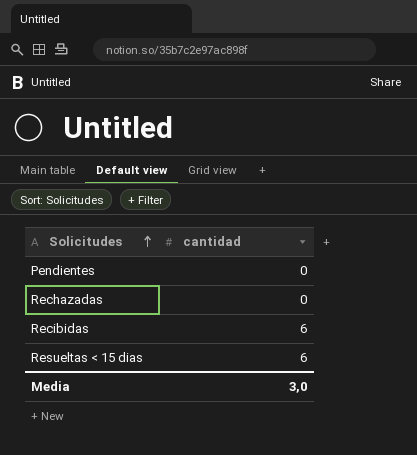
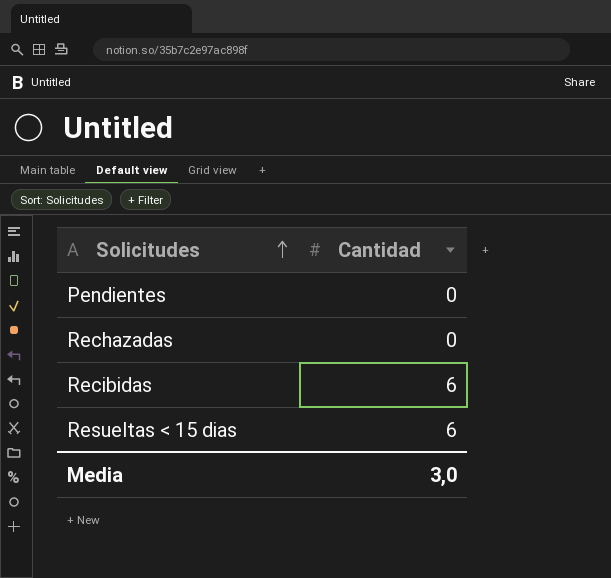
column name: cantidad -> Cantidad

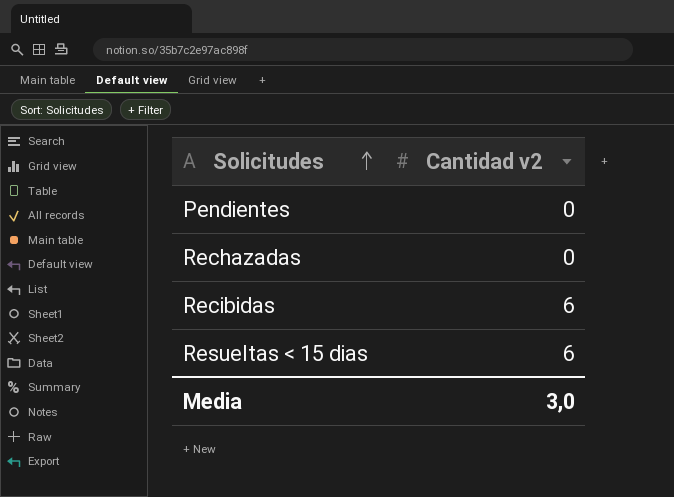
column name: Cantidad -> Cantidad v2

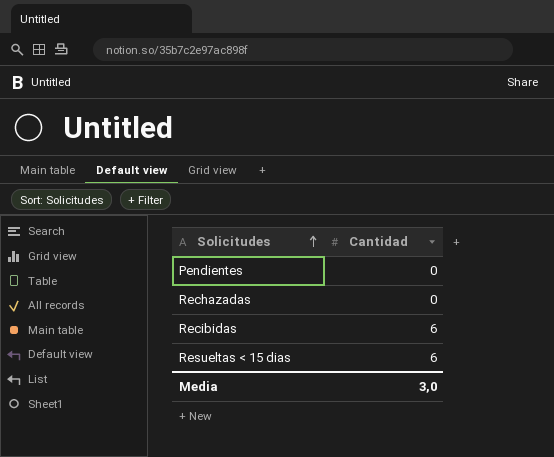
column name: Cantidad v2 -> Cantidad

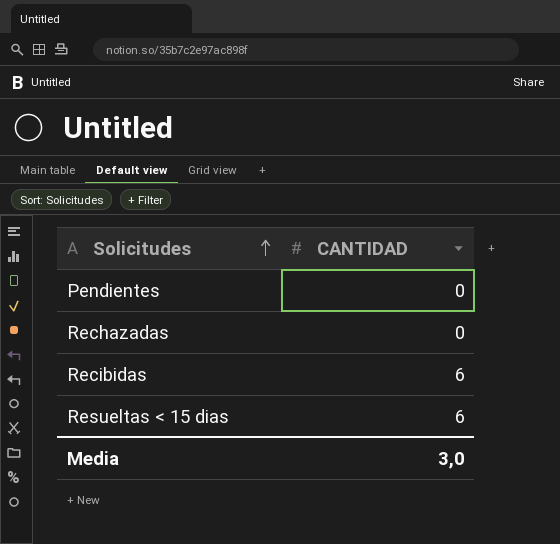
column name: Cantidad -> CANTIDAD

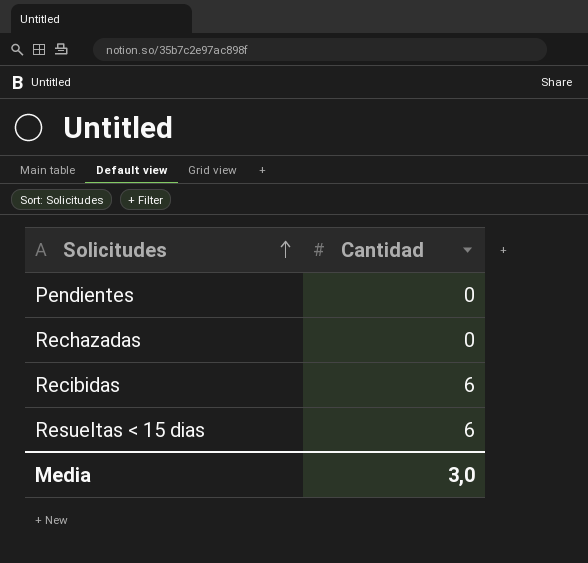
column name: CANTIDAD -> Cantidad

